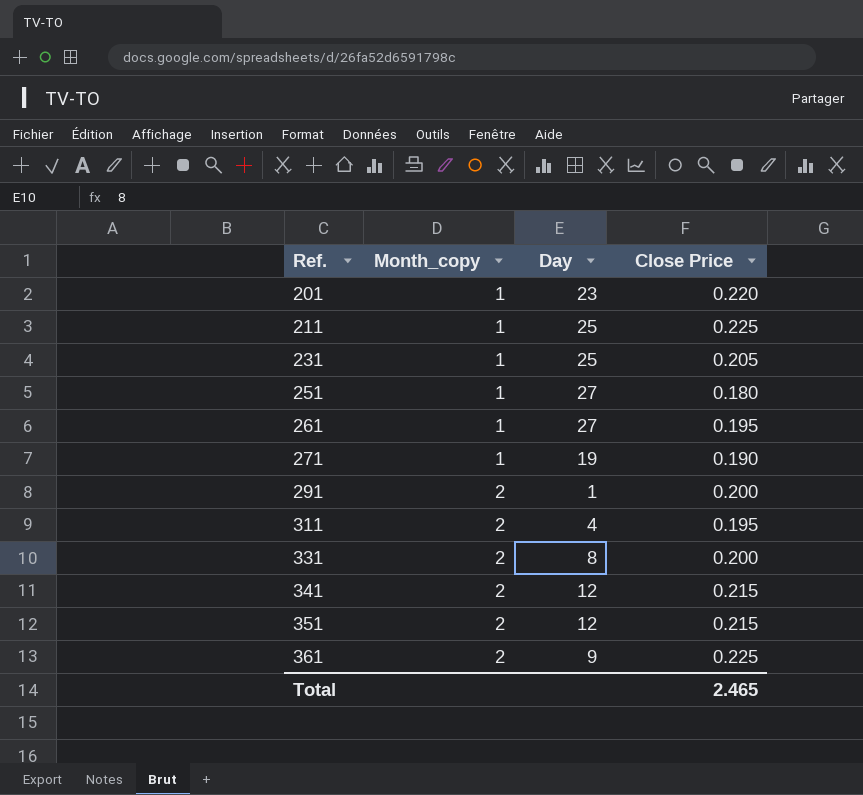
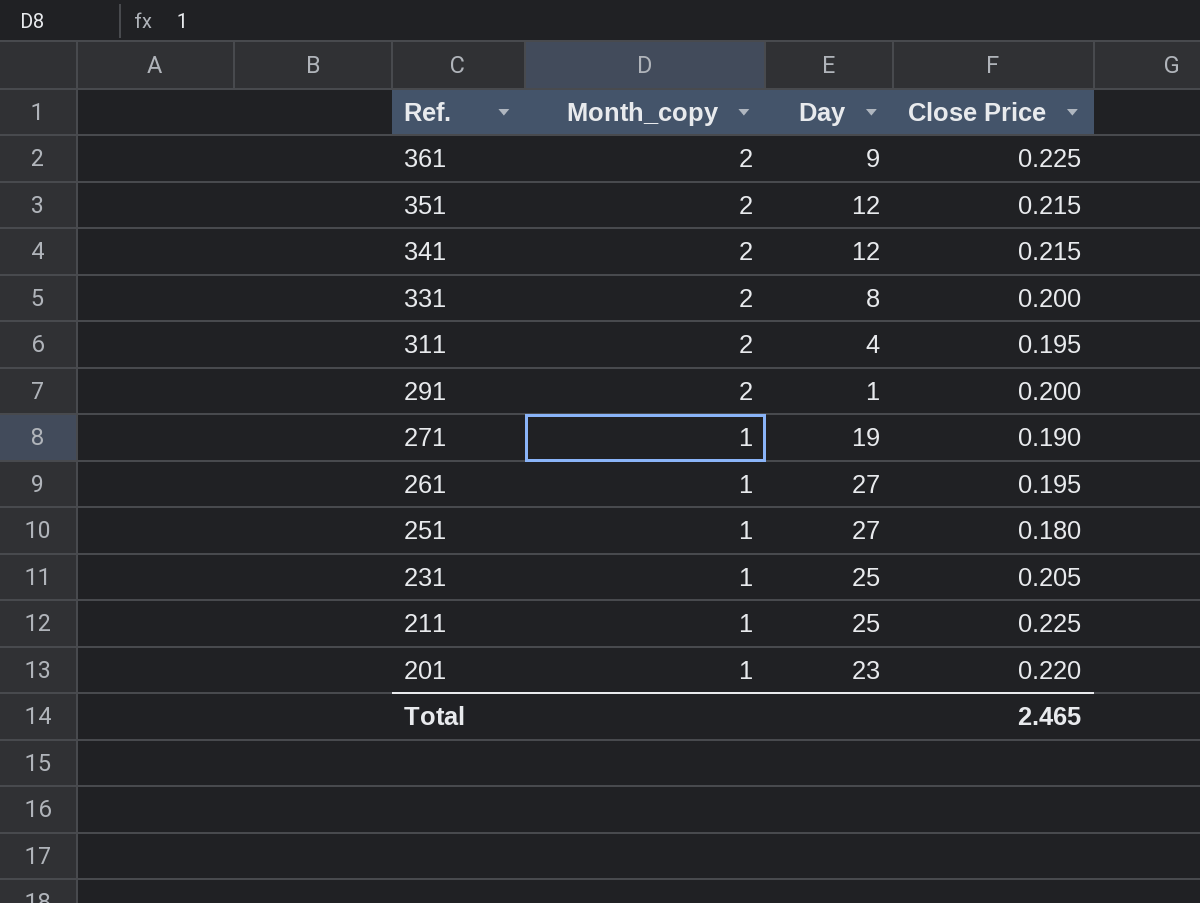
row order: Ref. ascending -> Ref. descending

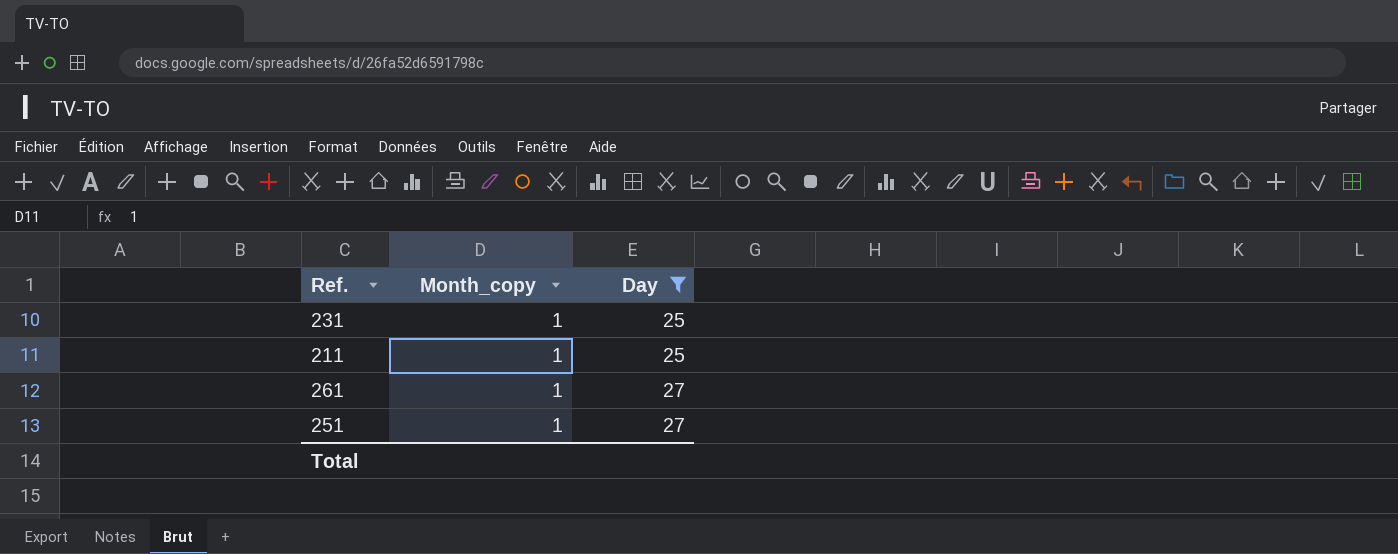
filter: none -> Day >= 25
row order: Ref. descending -> Day ascending
column Close Price | position: 4 -> none

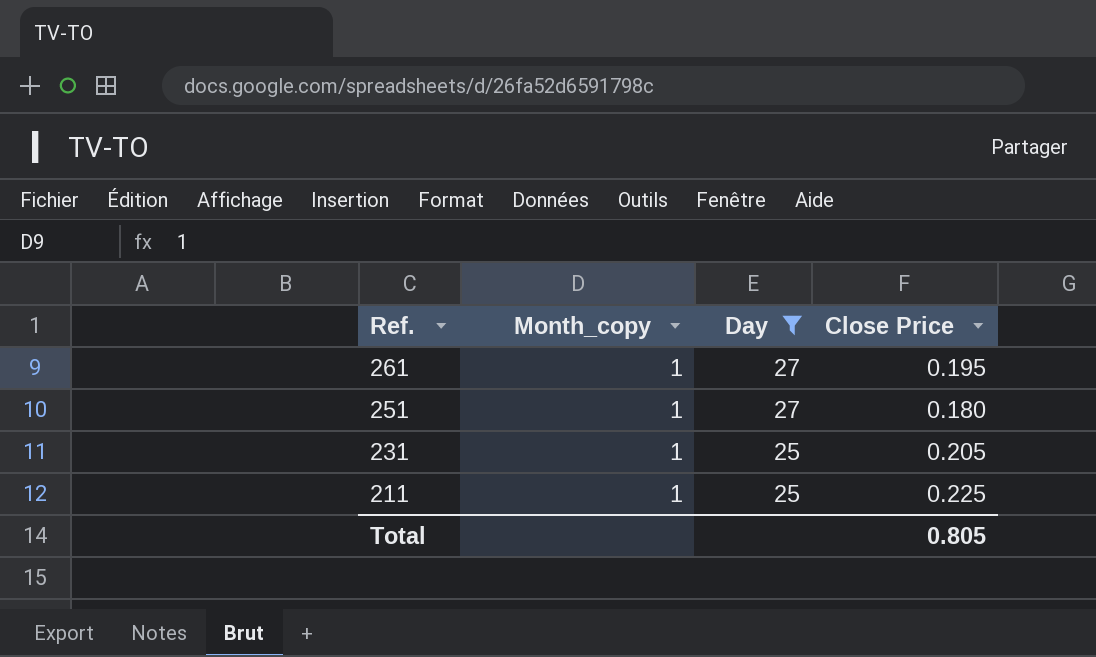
row order: Day ascending -> Ref. descending
column Close Price | position: none -> 4

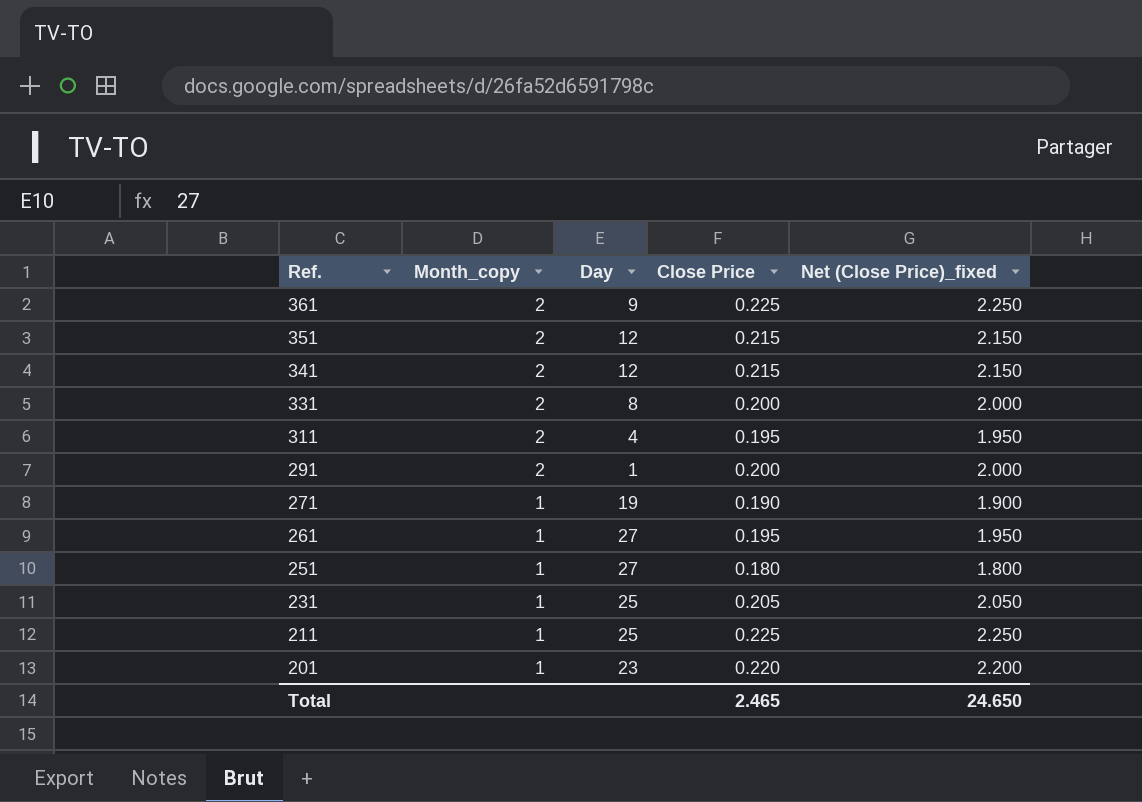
filter: Day >= 25 -> none
column Net (Close Price)_fixed | formula: none -> [Close Price] * 10
Total | Close Price: 0.805 -> 2.465

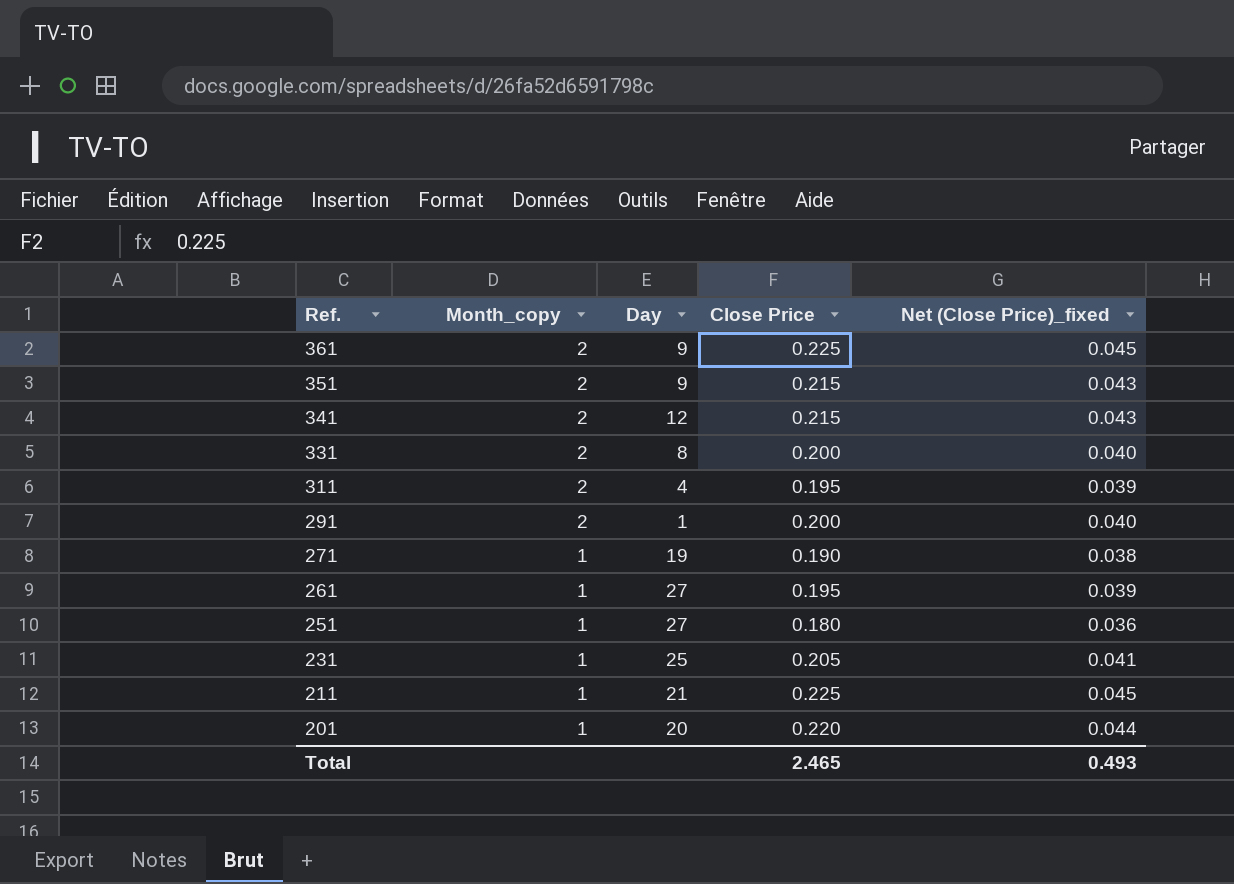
column Net (Close Price)_fixed | formula: [Close Price] * 10 -> [Close Price] * 0.2
351 | Day: 12 -> 9
211 | Day: 25 -> 21
201 | Day: 23 -> 20
Total | Net (Close Price)_fixed: 24.650 -> 0.493

